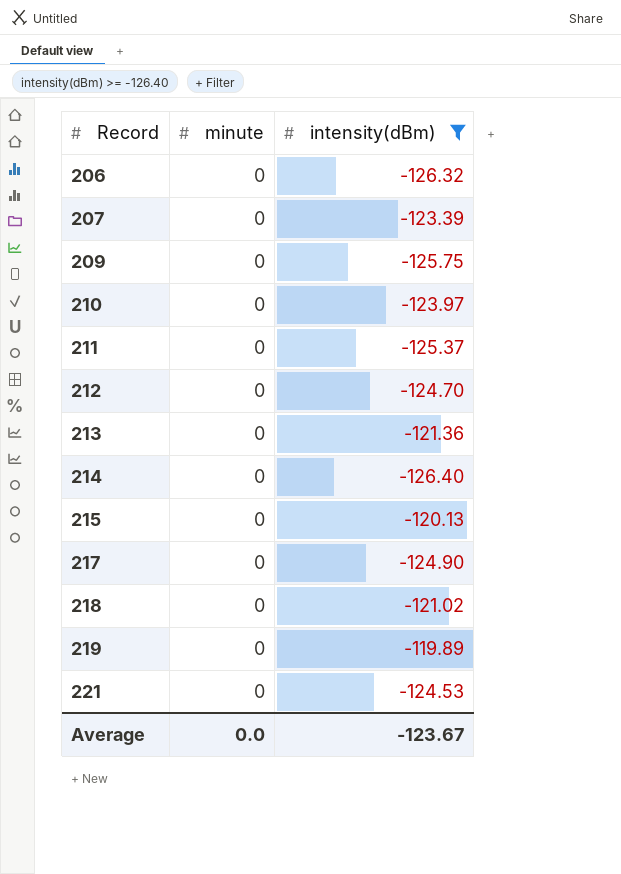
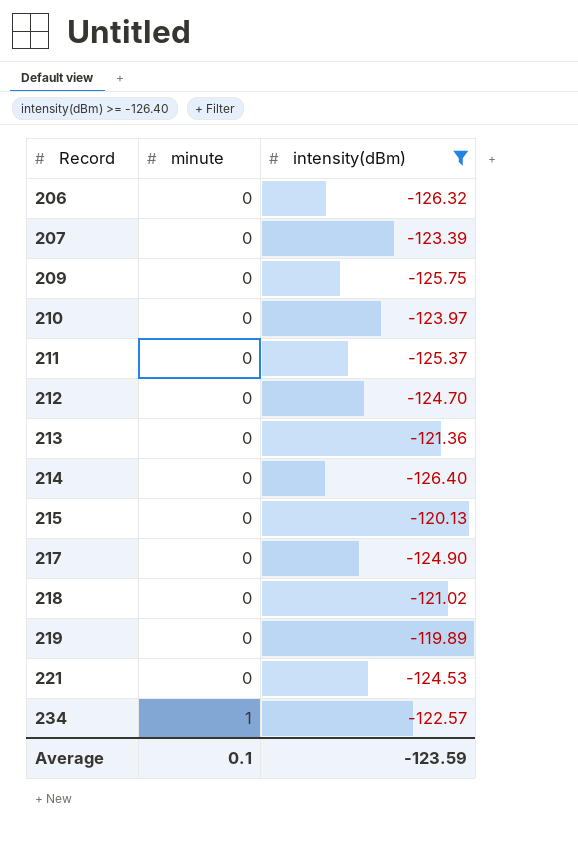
row 234: none -> 1 | -122.57
Average | minute: 0.0 -> 0.1
Average | intensity(dBm): -123.67 -> -123.59

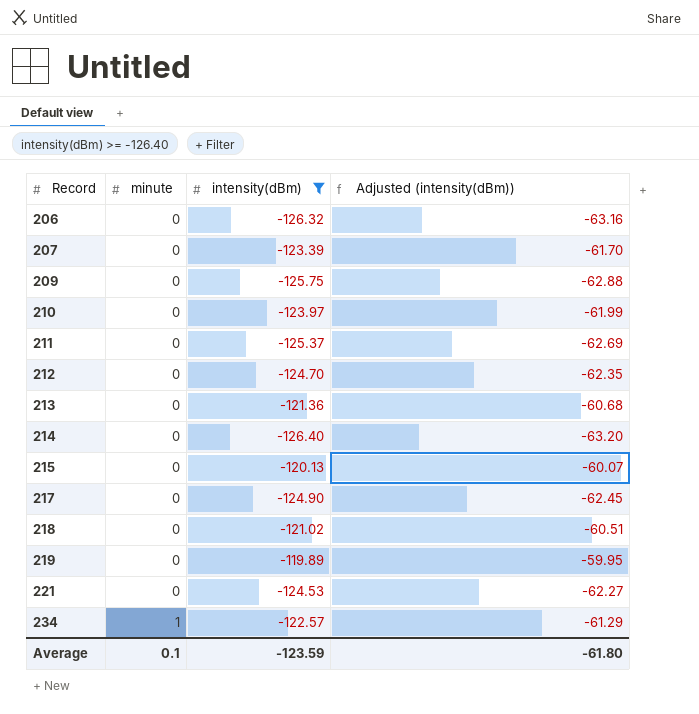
column Adjusted (intensity(dBm)) | formula: none -> [intensity(dBm)] * 0.5

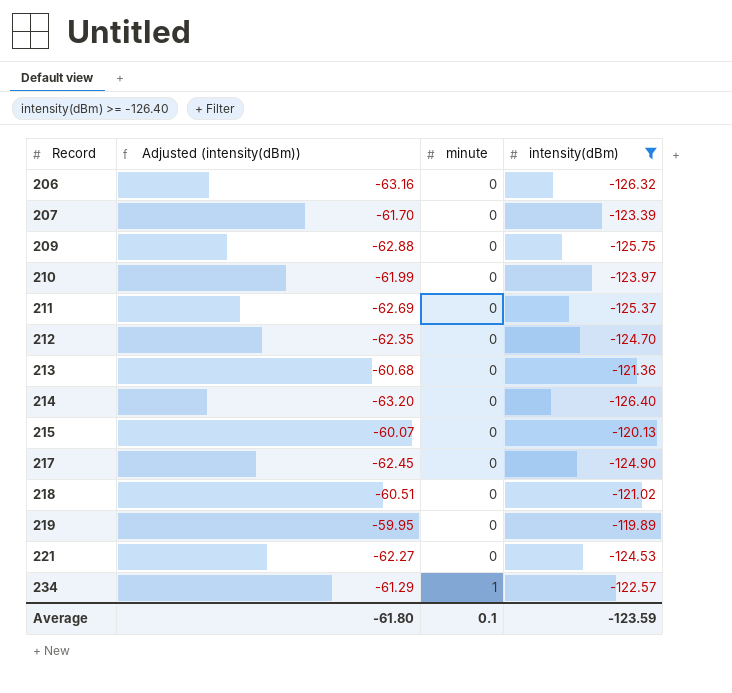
column Adjusted (intensity(dBm)) | position: 4 -> 2

